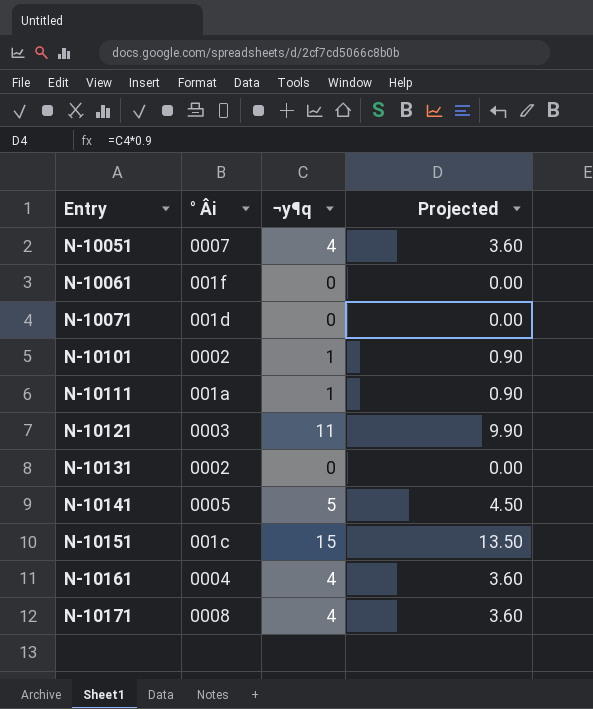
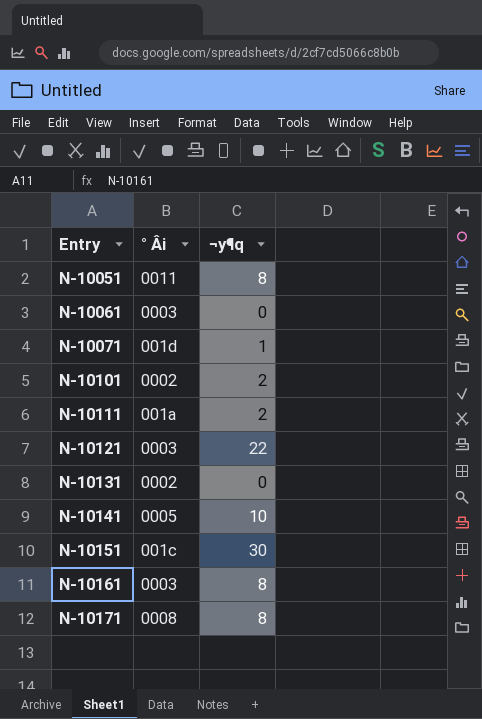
column Projected | formula: [¬y¶q] * 0.9 -> none
N-10051 | ° Âi: 0007 -> 0011
N-10051 | ¬y¶q: 4 -> 8
N-10061 | ° Âi: 001f -> 0003
N-10071 | ¬y¶q: 0 -> 1
N-10101 | ¬y¶q: 1 -> 2
N-10111 | ¬y¶q: 1 -> 2
N-10121 | ¬y¶q: 11 -> 22
N-10141 | ¬y¶q: 5 -> 10
N-10151 | ¬y¶q: 15 -> 30
N-10161 | ° Âi: 0004 -> 0003
N-10161 | ¬y¶q: 4 -> 8
N-10171 | ¬y¶q: 4 -> 8

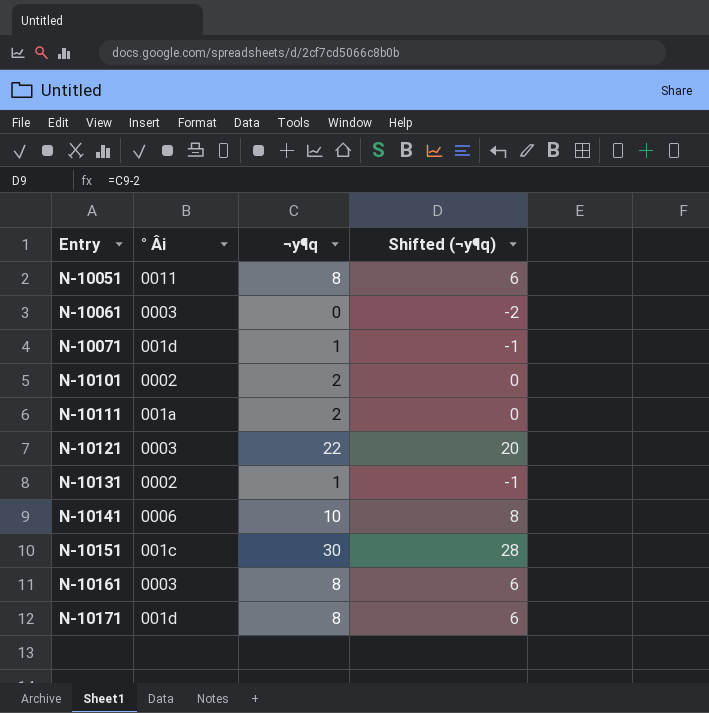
column Shifted (¬y¶q) | formula: none -> [¬y¶q] - 2
N-10131 | ¬y¶q: 0 -> 1
N-10141 | ° Âi: 0005 -> 0006
N-10171 | ° Âi: 0008 -> 001d

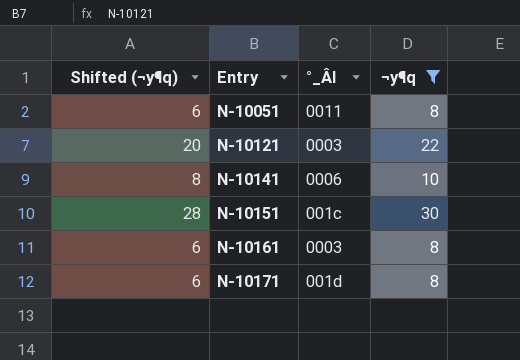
filter: none -> ¬y¶q >= 8
column Shifted (¬y¶q) | position: 4 -> 1
column name: ° Âi -> °_ÂI

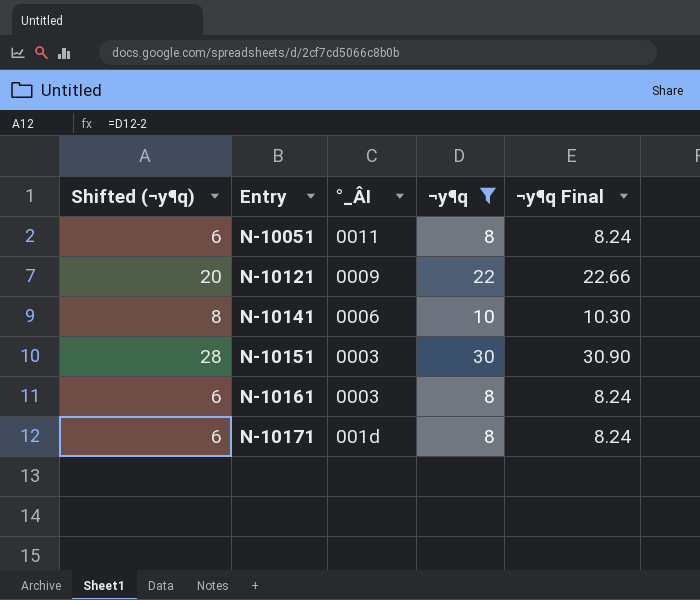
column ¬y¶q Final | formula: none -> [¬y¶q] * 1.03
N-10121 | °_ÂI: 0003 -> 0009
N-10151 | °_ÂI: 001c -> 0003

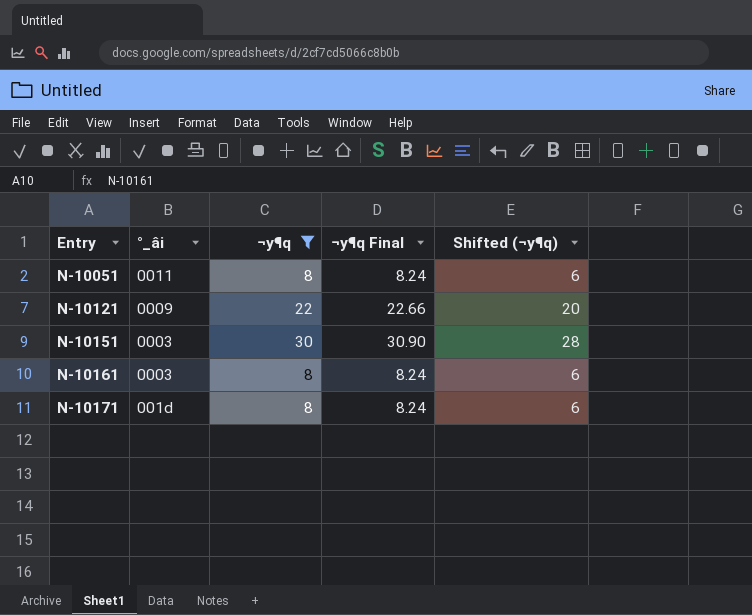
column name: °_ÂI -> °_âi
column Shifted (¬y¶q) | position: 1 -> 5
row N-10141: 8 | 0006 | 10 | 10.30 -> none

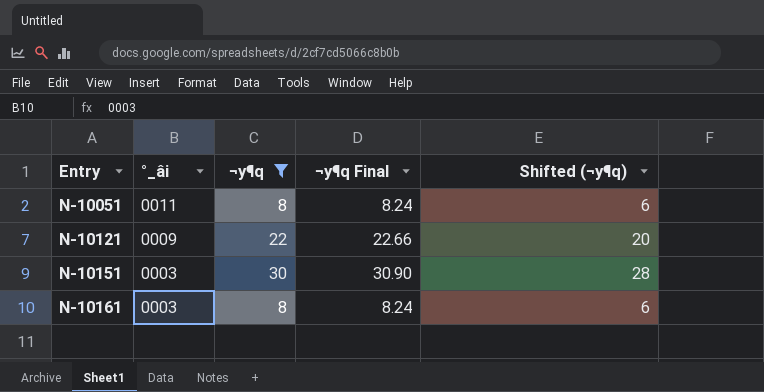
row N-10171: 001d | 8 | 8.24 | 6 -> none

